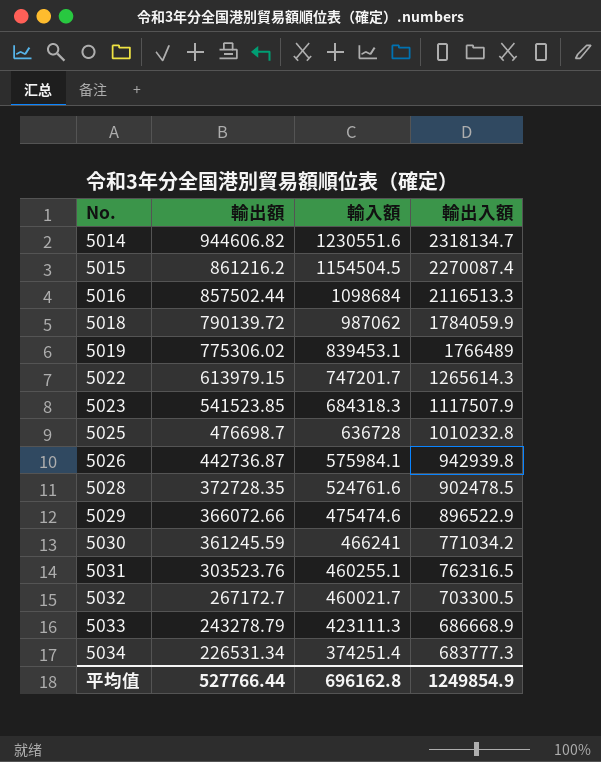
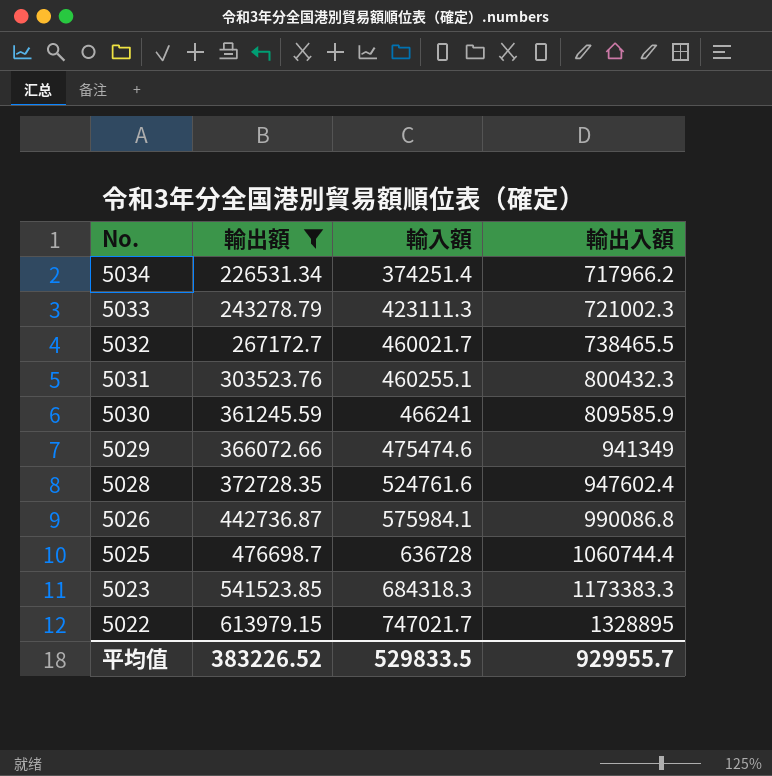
filter: none -> 輸出額 <= 613979.15
row order: No. ascending -> No. descending
5034 | 輸出入額: 683777.3 -> 717966.2
5033 | 輸出入額: 686668.9 -> 721002.3
5032 | 輸出入額: 703300.5 -> 738465.5
5031 | 輸出入額: 762316.5 -> 800432.3
5030 | 輸出入額: 771034.2 -> 809585.9
5029 | 輸出入額: 896522.9 -> 941349
5028 | 輸出入額: 902478.5 -> 947602.4
5026 | 輸出入額: 942939.8 -> 990086.8
5025 | 輸出入額: 1010232.8 -> 1060744.4
5023 | 輸出入額: 1117507.9 -> 1173383.3
5022 | 輸入額: 747201.7 -> 747021.7
5022 | 輸出入額: 1265614.3 -> 1328895
平均值 | 輸出額: 527766.44 -> 383226.52
平均值 | 輸入額: 696162.8 -> 529833.5
平均值 | 輸出入額: 1249854.9 -> 929955.7

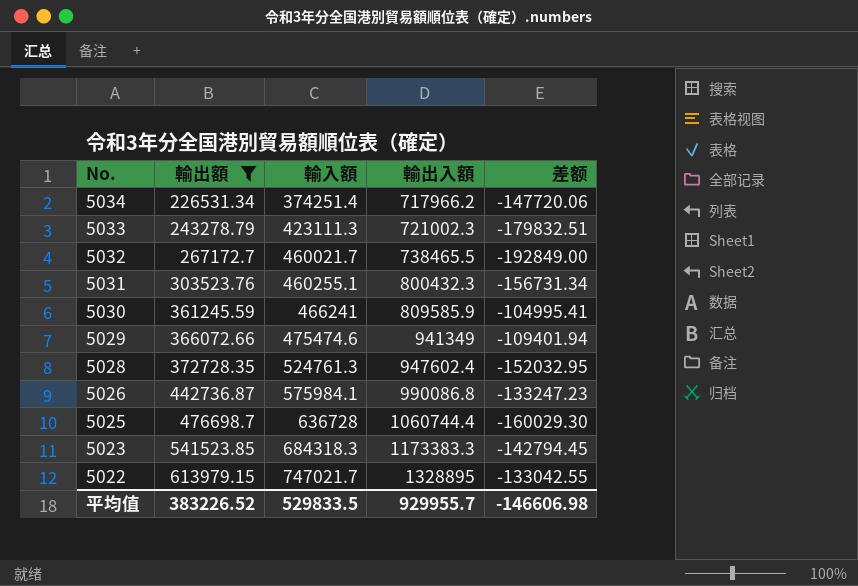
column 差额 | formula: none -> [輸出額] - [輸入額]
5028 | 輸入額: 524761.6 -> 524761.3

